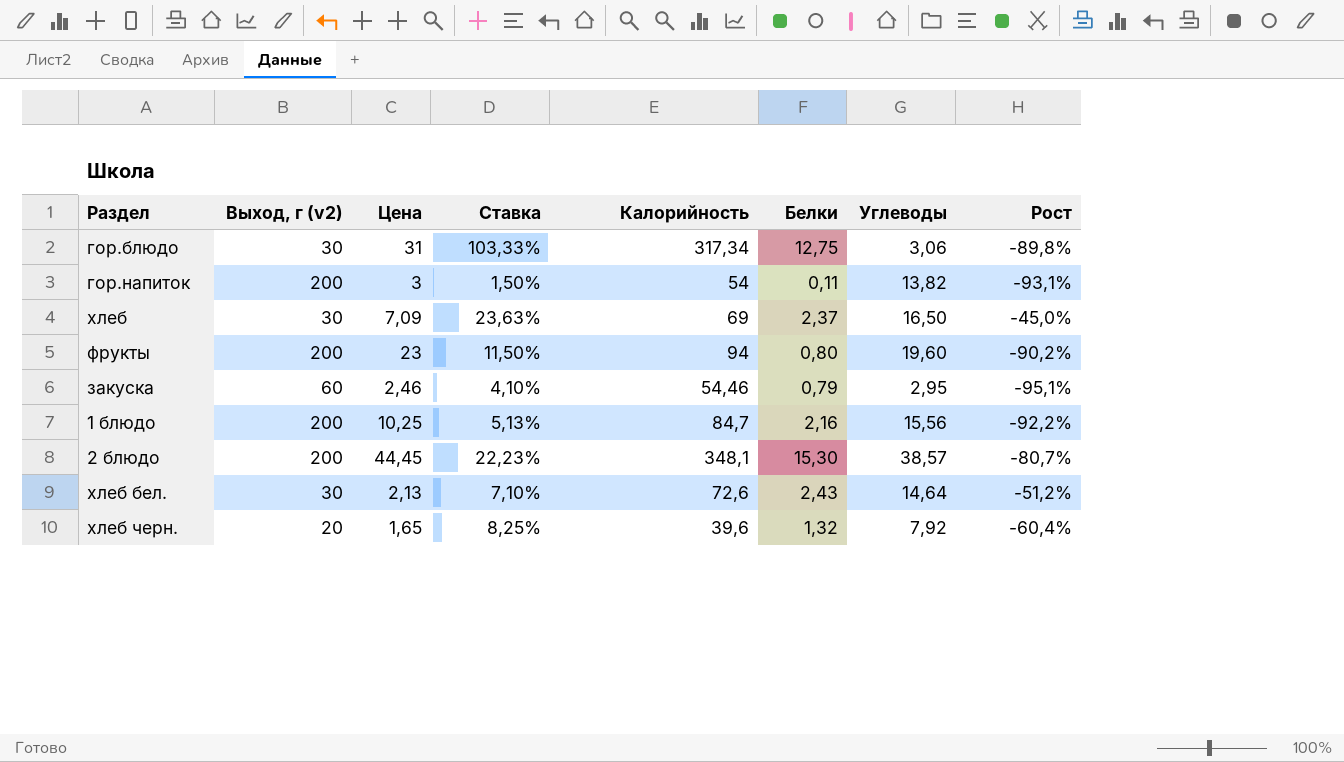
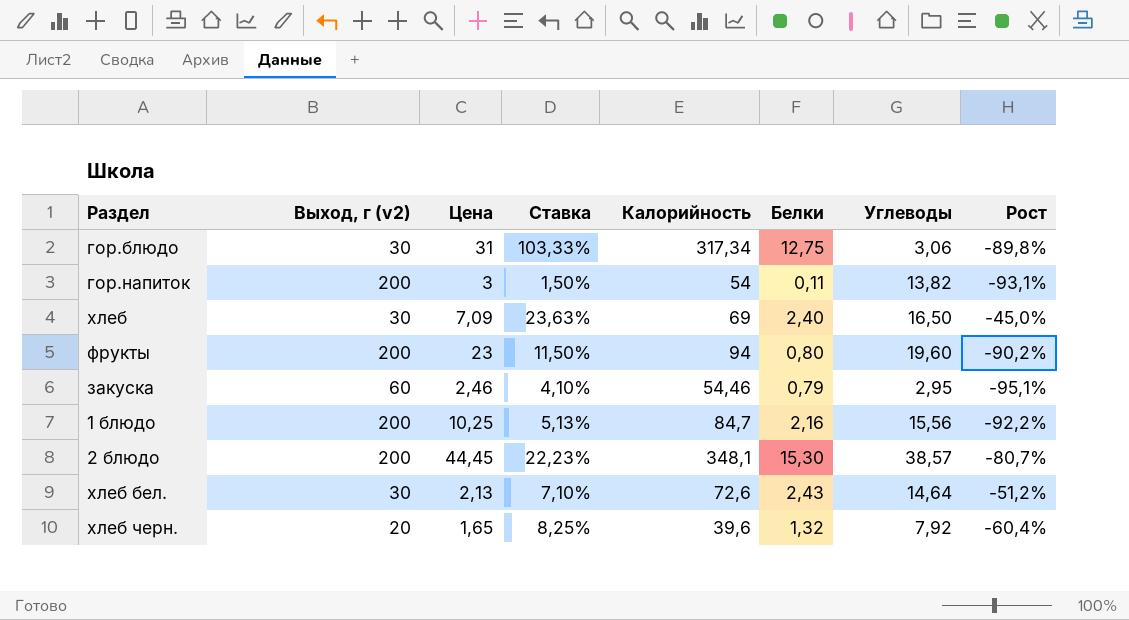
хлеб | Белки: 2,37 -> 2,40

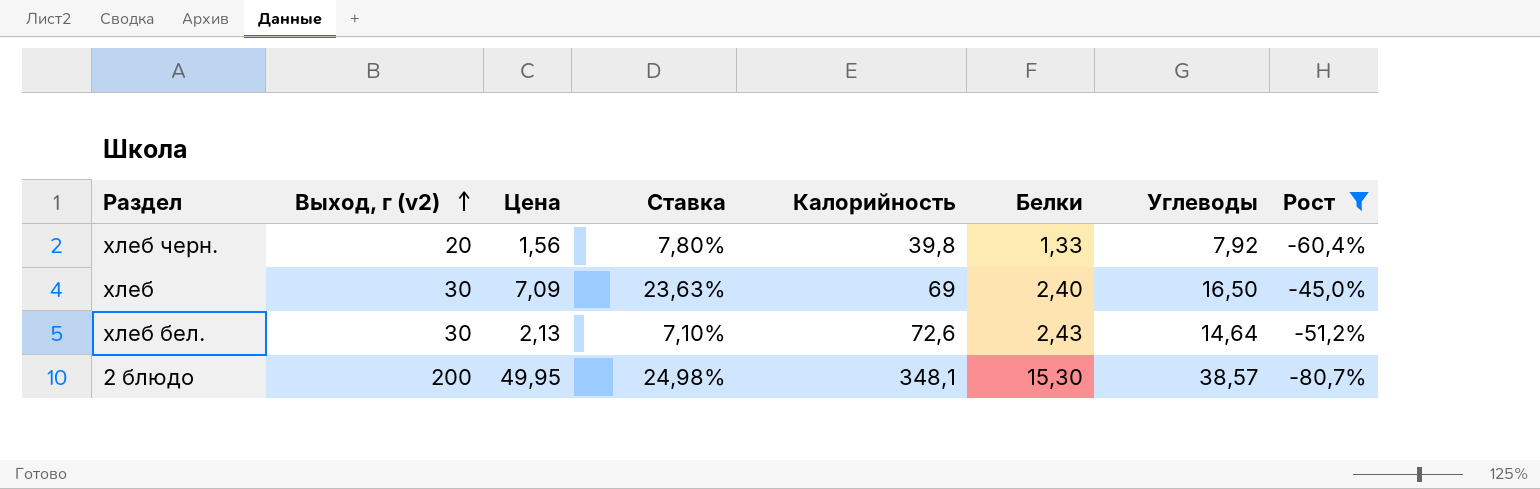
filter: none -> Рост >= -80,7%
row order: none -> Выход, г (v2) ascending
хлеб черн. | Цена: 1,65 -> 1,56
хлеб черн. | Ставка: 8,25% -> 7,80%
хлеб черн. | Калорийность: 39,6 -> 39,8
хлеб черн. | Белки: 1,32 -> 1,33
2 блюдо | Цена: 44,45 -> 49,95
2 блюдо | Ставка: 22,23% -> 24,98%

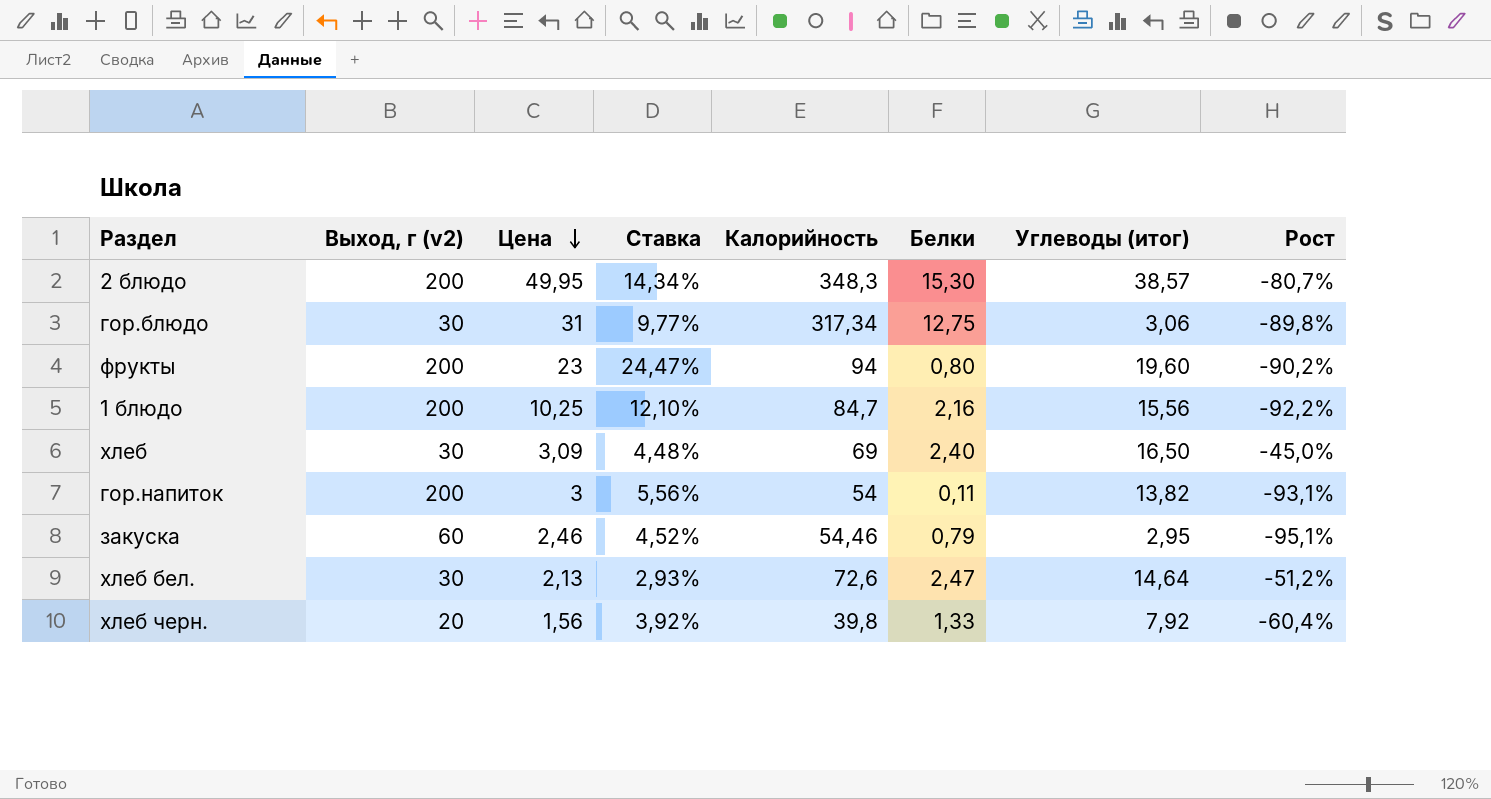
filter: Рост >= -80,7% -> none
row order: Выход, г (v2) ascending -> Цена descending
column Ставка | formula: [Цена] / [Выход, г (v2)] -> [Цена] / [Калорийность]
column name: Углеводы -> Углеводы (итог)
2 блюдо | Калорийность: 348,1 -> 348,3
хлеб | Цена: 7,09 -> 3,09
хлеб бел. | Белки: 2,43 -> 2,47

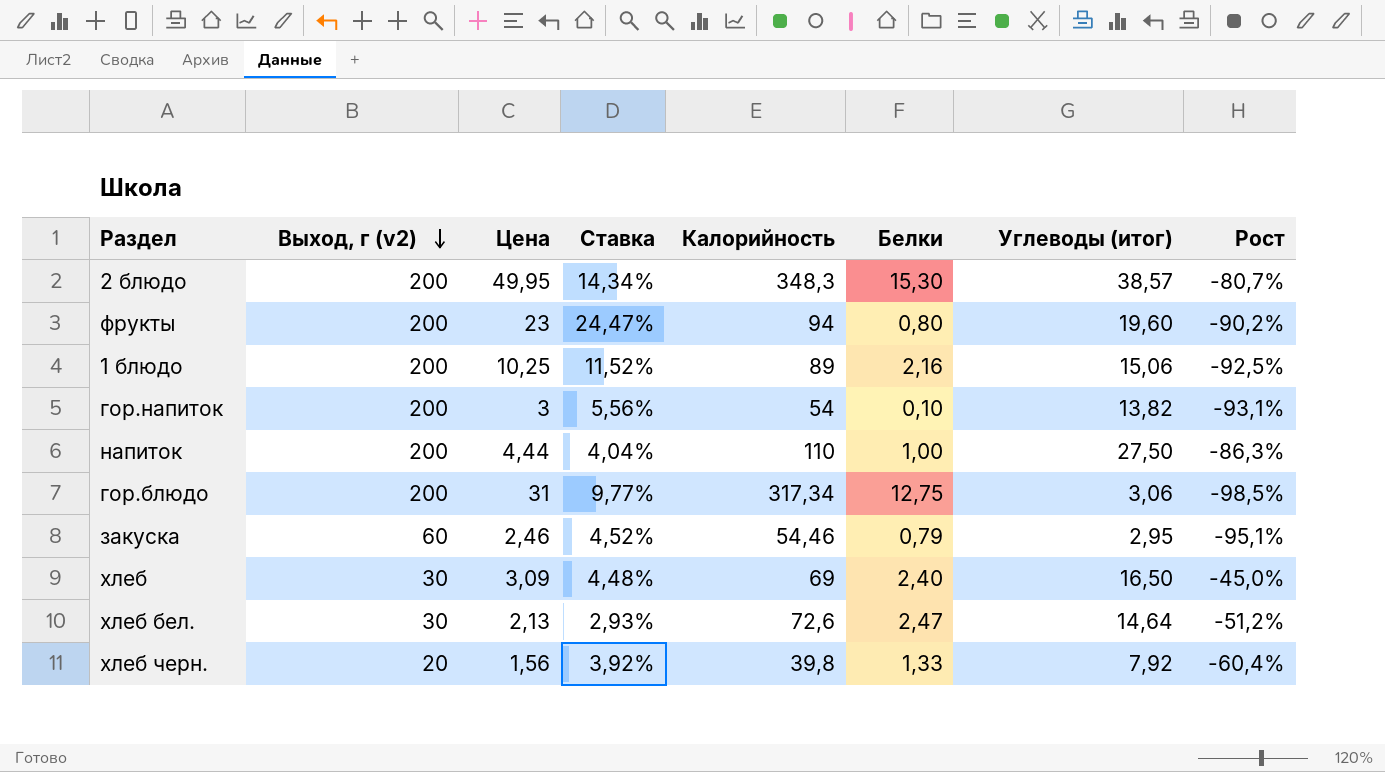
row order: Цена descending -> Выход, г (v2) descending
1 блюдо | Ставка: 12,10% -> 11,52%
1 блюдо | Калорийность: 84,7 -> 89
1 блюдо | Углеводы (итог): 15,56 -> 15,06
1 блюдо | Рост: -92,2% -> -92,5%
гор.напиток | Белки: 0,11 -> 0,10
row напиток: none -> 200 | 4,44 | 4,04% | 110 | 1,00 | 27,50 | -86,3%
гор.блюдо | Выход, г (v2): 30 -> 200
гор.блюдо | Рост: -89,8% -> -98,5%

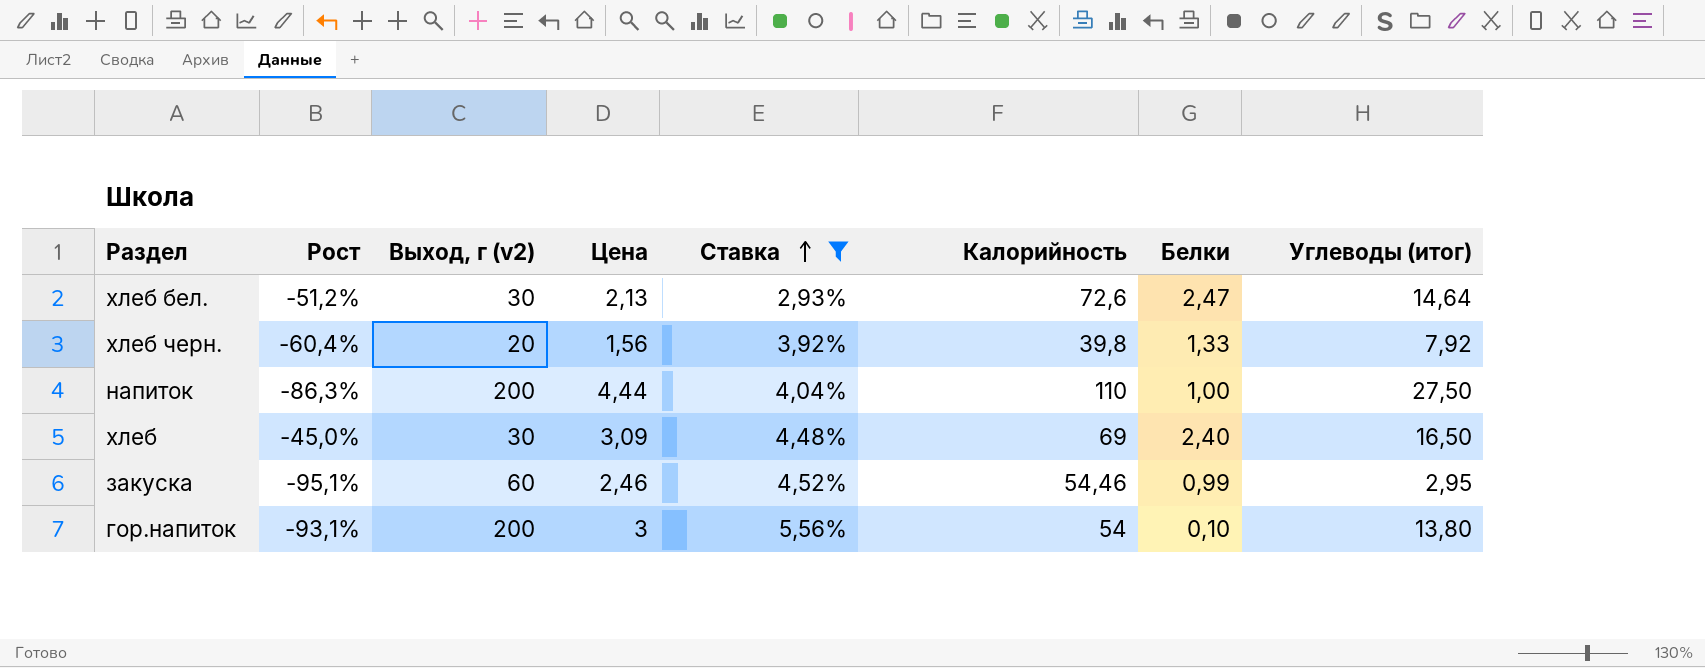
filter: none -> Ставка <= 5,56%
row order: Выход, г (v2) descending -> Ставка ascending
column Рост | position: 8 -> 2
закуска | Белки: 0,79 -> 0,99
гор.напиток | Углеводы (итог): 13,82 -> 13,80

